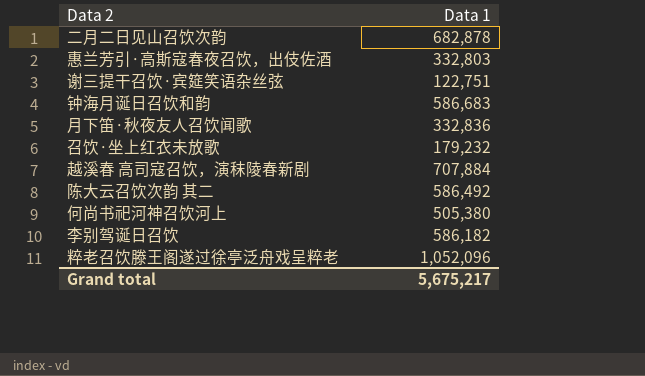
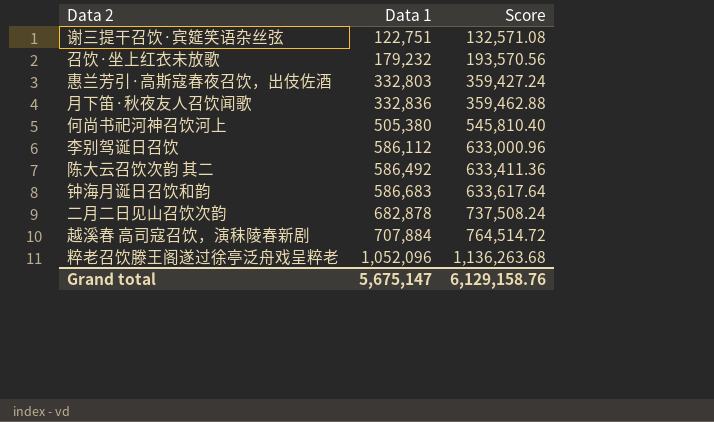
row order: none -> Data 1 ascending
column Score | formula: none -> [Data 1] * 1.08
李别驾诞日召饮 | Data 1: 586,182 -> 586,112
Grand total | Data 1: 5,675,217 -> 5,675,147

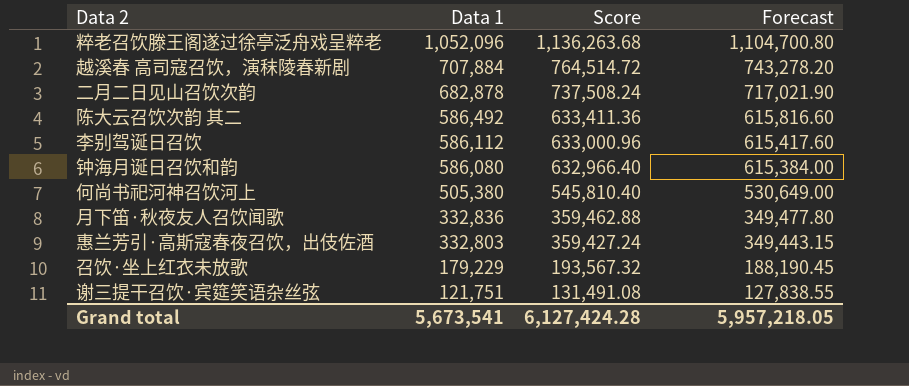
row order: Data 1 ascending -> Data 1 descending
column Forecast | formula: none -> [Data 1] * 1.05
钟海月诞日召饮和韵 | Data 1: 586,683 -> 586,080
钟海月诞日召饮和韵 | Score: 633,617.64 -> 632,966.40
召饮·坐上红衣未放歌 | Data 1: 179,232 -> 179,229
召饮·坐上红衣未放歌 | Score: 193,570.56 -> 193,567.32
谢三提干召饮·宾筵笑语杂丝弦 | Data 1: 122,751 -> 121,751
谢三提干召饮·宾筵笑语杂丝弦 | Score: 132,571.08 -> 131,491.08
Grand total | Data 1: 5,675,147 -> 5,673,541
Grand total | Score: 6,129,158.76 -> 6,127,424.28

